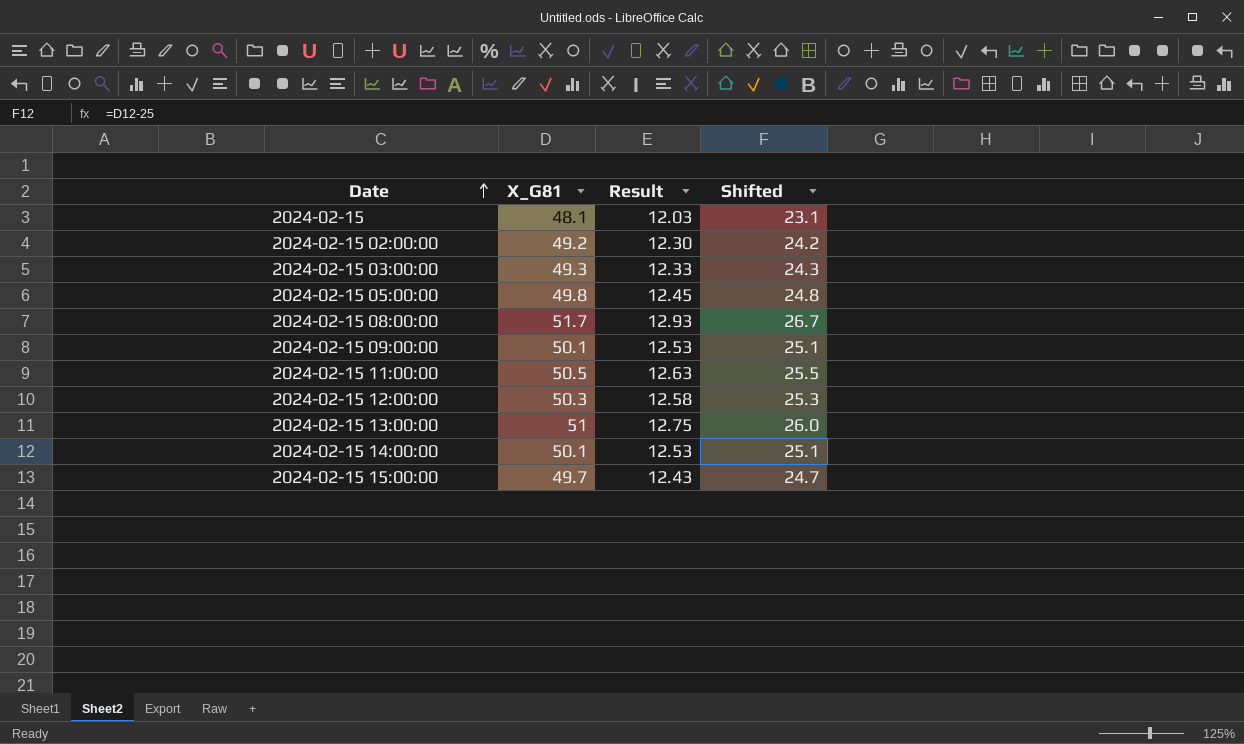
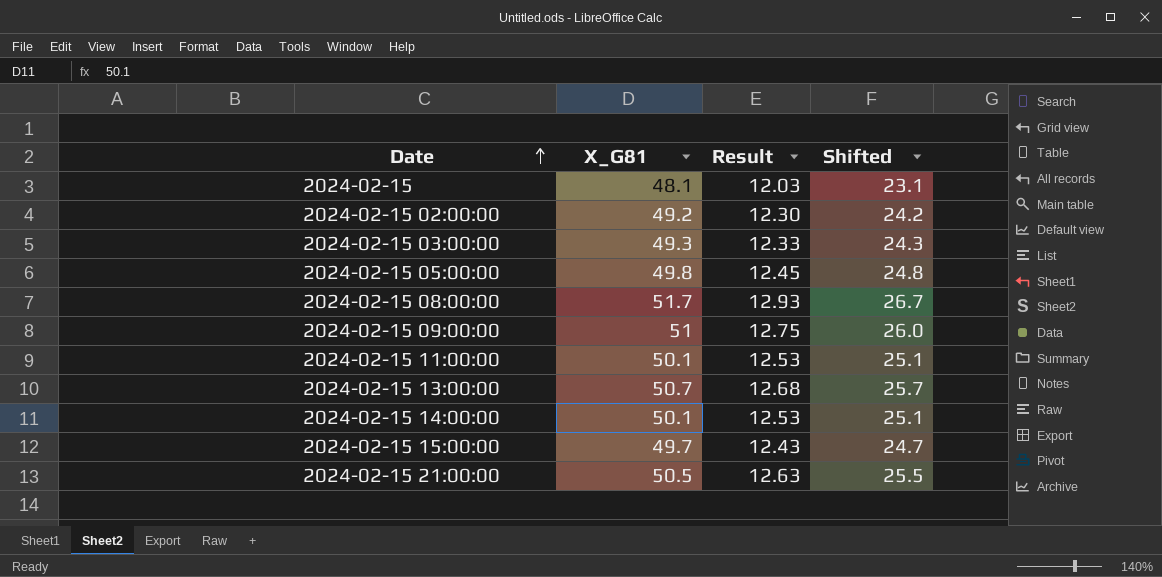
row 2024-02-15 12:00:00: 50.3 | 12.58 | 25.3 -> none
2024-02-15 09:00:00 | X_G81: 50.1 -> 51
2024-02-15 09:00:00 | Result: 12.53 -> 12.75
2024-02-15 09:00:00 | Shifted: 25.1 -> 26.0
2024-02-15 11:00:00 | X_G81: 50.5 -> 50.1
2024-02-15 11:00:00 | Result: 12.63 -> 12.53
2024-02-15 11:00:00 | Shifted: 25.5 -> 25.1
2024-02-15 13:00:00 | X_G81: 51 -> 50.7
2024-02-15 13:00:00 | Result: 12.75 -> 12.68
2024-02-15 13:00:00 | Shifted: 26.0 -> 25.7
row 2024-02-15 21:00:00: none -> 50.5 | 12.63 | 25.5

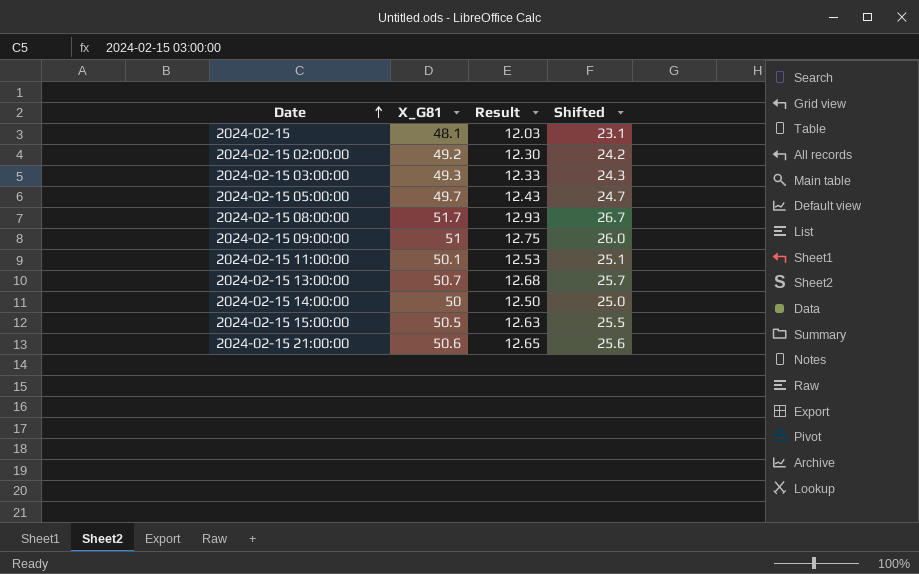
2024-02-15 05:00:00 | X_G81: 49.8 -> 49.7
2024-02-15 05:00:00 | Result: 12.45 -> 12.43
2024-02-15 05:00:00 | Shifted: 24.8 -> 24.7
2024-02-15 14:00:00 | X_G81: 50.1 -> 50
2024-02-15 14:00:00 | Result: 12.53 -> 12.50
2024-02-15 14:00:00 | Shifted: 25.1 -> 25.0
2024-02-15 15:00:00 | X_G81: 49.7 -> 50.5
2024-02-15 15:00:00 | Result: 12.43 -> 12.63
2024-02-15 15:00:00 | Shifted: 24.7 -> 25.5
2024-02-15 21:00:00 | X_G81: 50.5 -> 50.6
2024-02-15 21:00:00 | Result: 12.63 -> 12.65
2024-02-15 21:00:00 | Shifted: 25.5 -> 25.6

